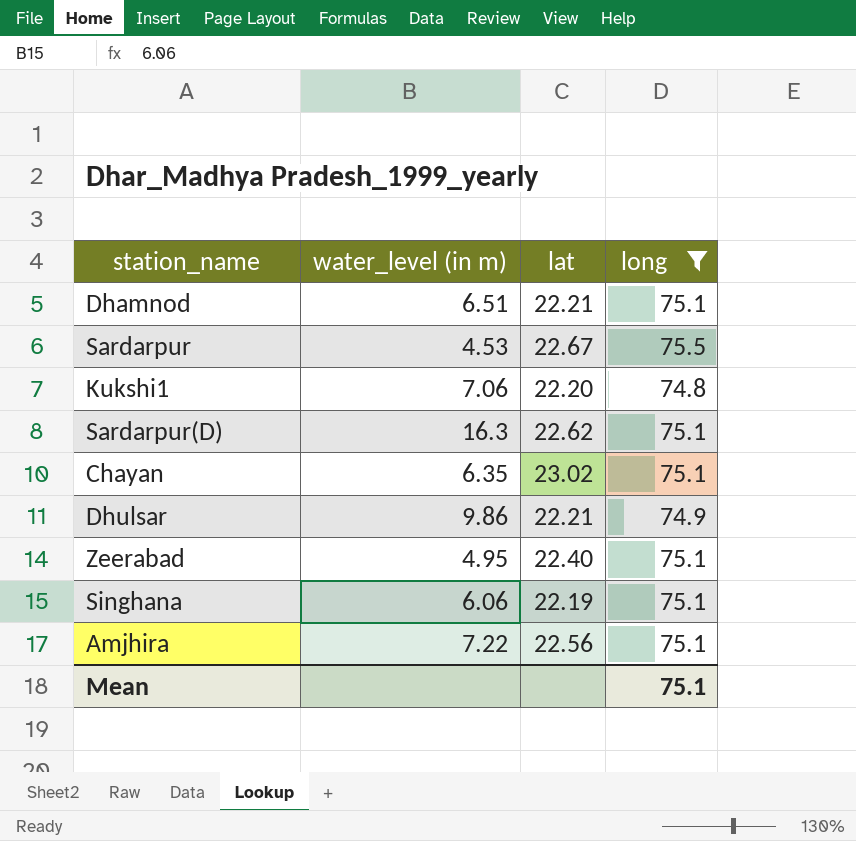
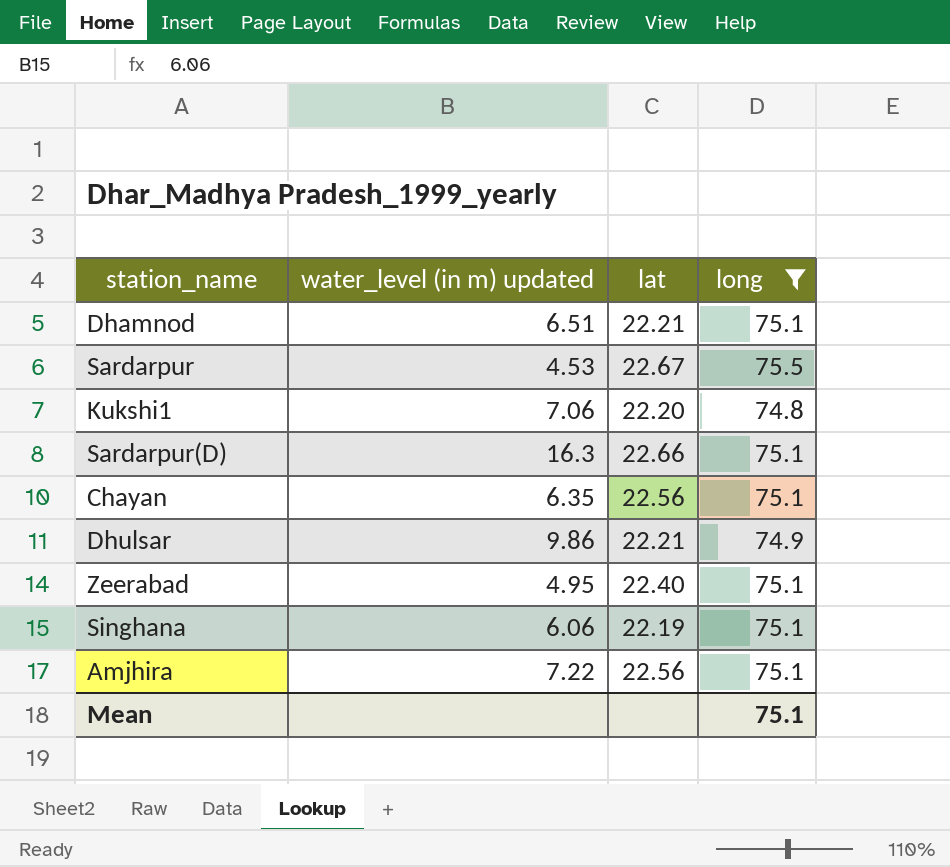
column name: water_level (in m) -> water_level (in m) updated
Sardarpur(D) | lat: 22.62 -> 22.66
Chayan | lat: 23.02 -> 22.56

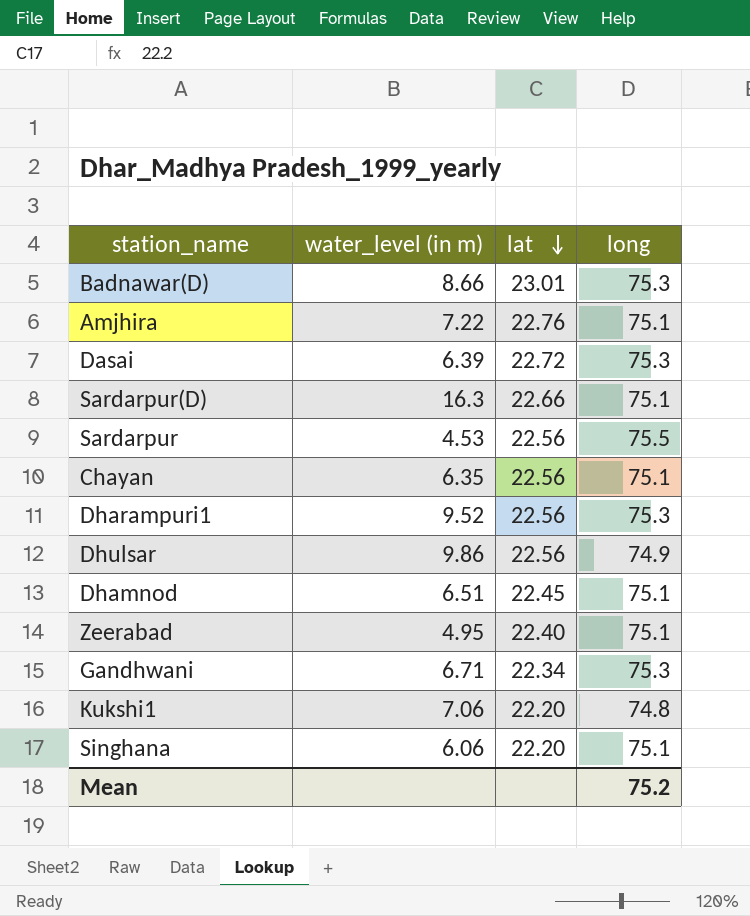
filter: long != 75.3 -> none
row order: none -> lat descending
column name: water_level (in m) updated -> water_level (in m)
Amjhira | lat: 22.56 -> 22.76
Sardarpur | lat: 22.67 -> 22.56
Dhulsar | lat: 22.21 -> 22.56
Dhamnod | lat: 22.21 -> 22.45
Singhana | lat: 22.19 -> 22.20
Mean | long: 75.1 -> 75.2

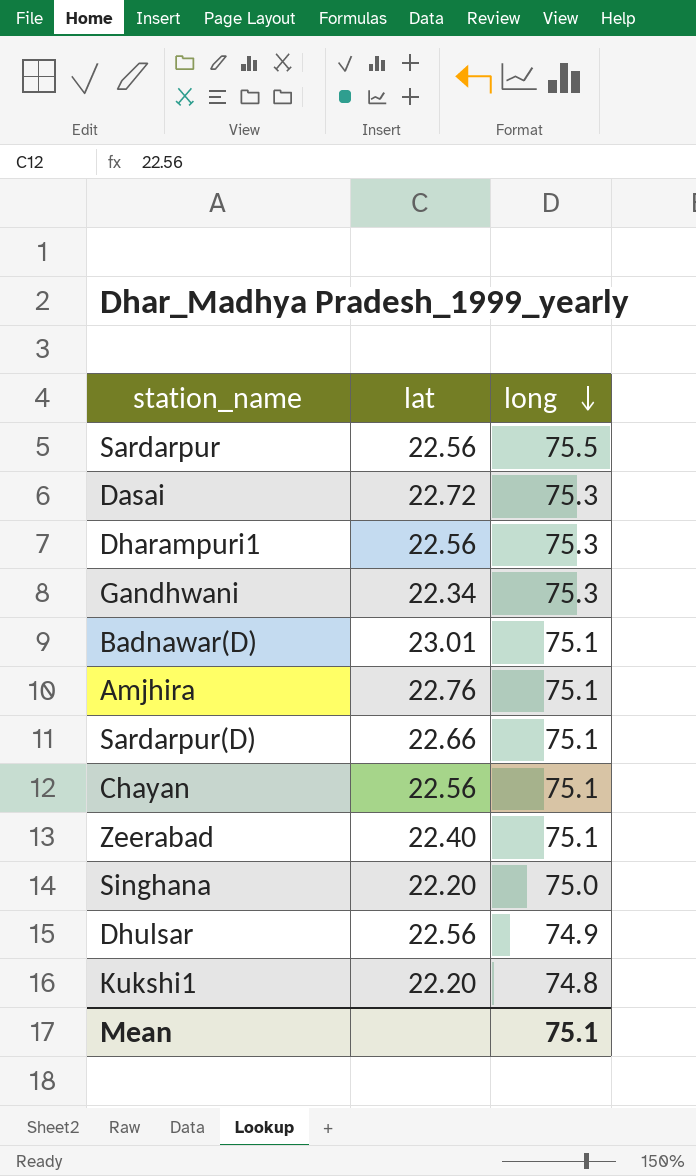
row order: lat descending -> long descending
column water_level (in m) | position: 2 -> none
row Dhamnod: 6.51 | 22.45 | 75.1 -> none
Badnawar(D) | long: 75.3 -> 75.1
Singhana | long: 75.1 -> 75.0
Mean | long: 75.2 -> 75.1

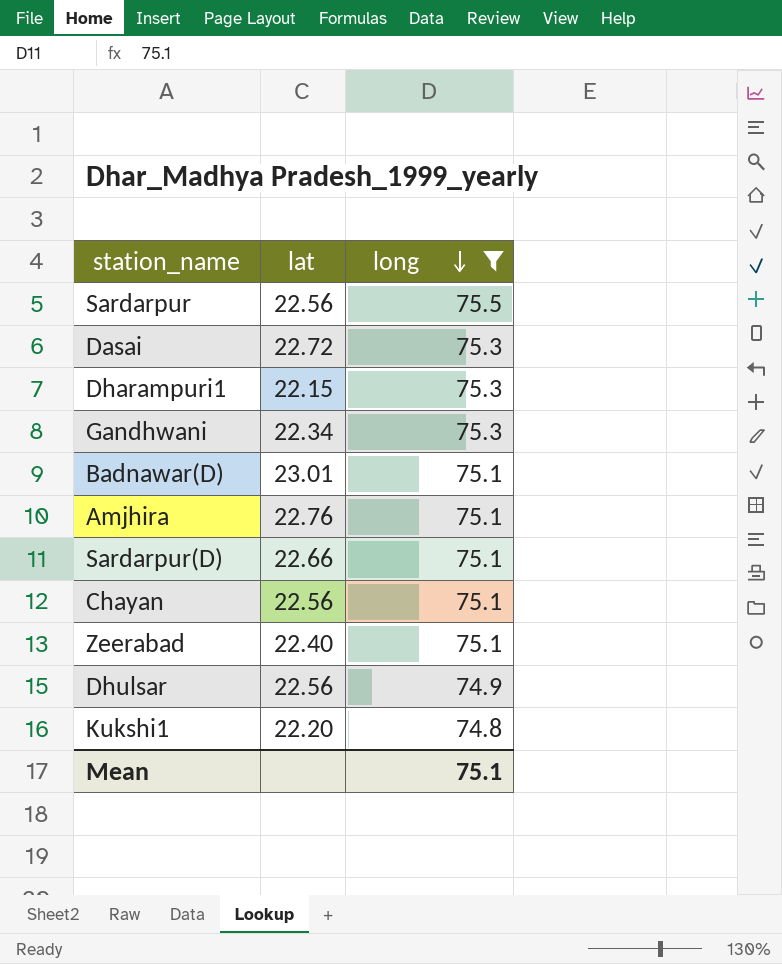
filter: none -> long != 75.0
Dharampuri1 | lat: 22.56 -> 22.15

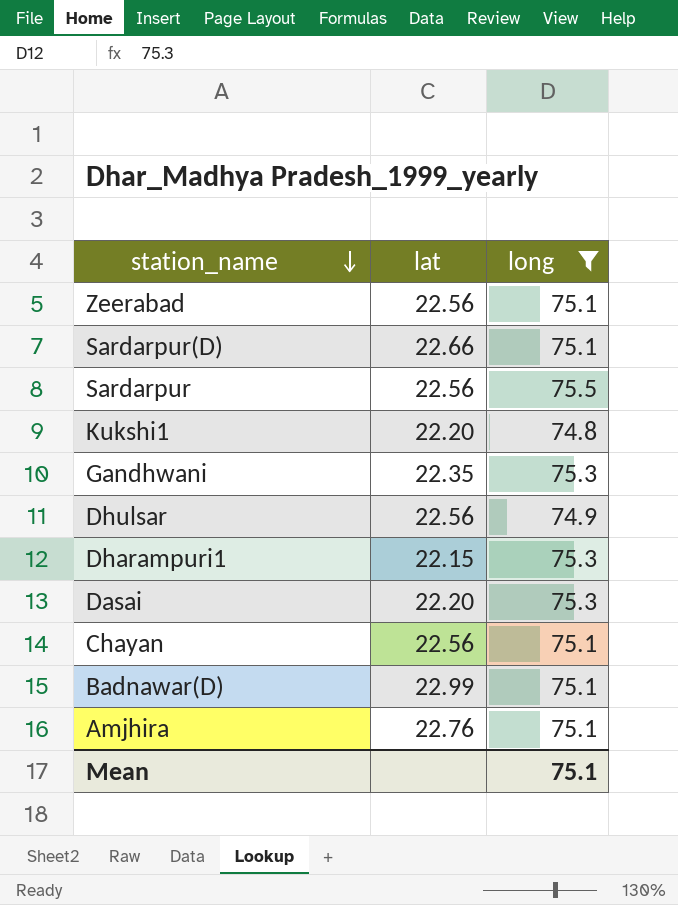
row order: long descending -> station_name descending
Zeerabad | lat: 22.40 -> 22.56
Gandhwani | lat: 22.34 -> 22.35
Dasai | lat: 22.72 -> 22.20
Badnawar(D) | lat: 23.01 -> 22.99

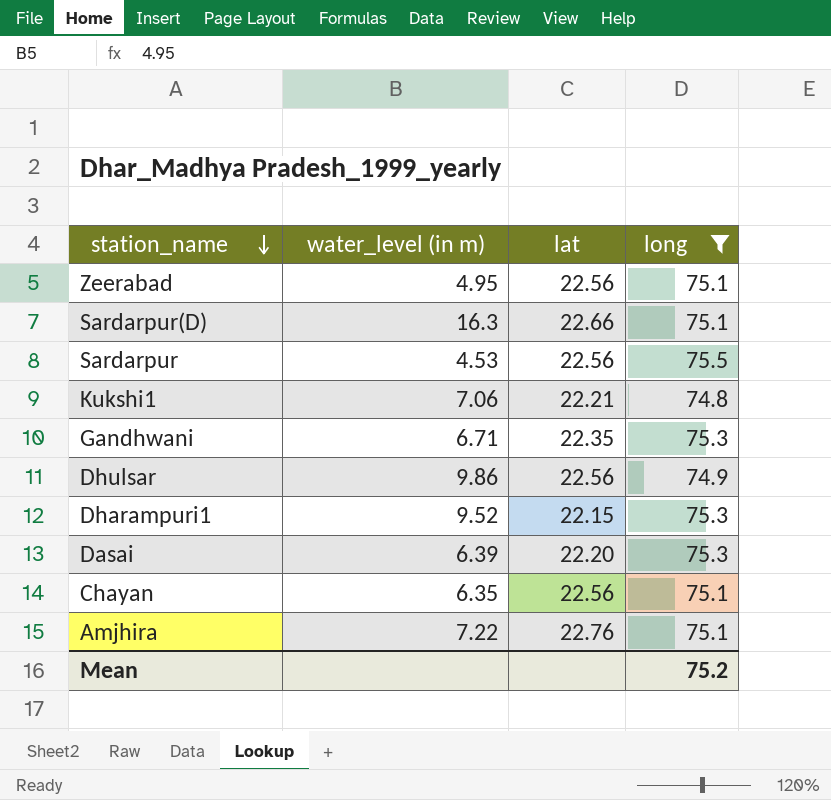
column water_level (in m) | position: none -> 2
row Badnawar(D): 22.99 | 75.1 -> none
Kukshi1 | lat: 22.20 -> 22.21
Mean | long: 75.1 -> 75.2

